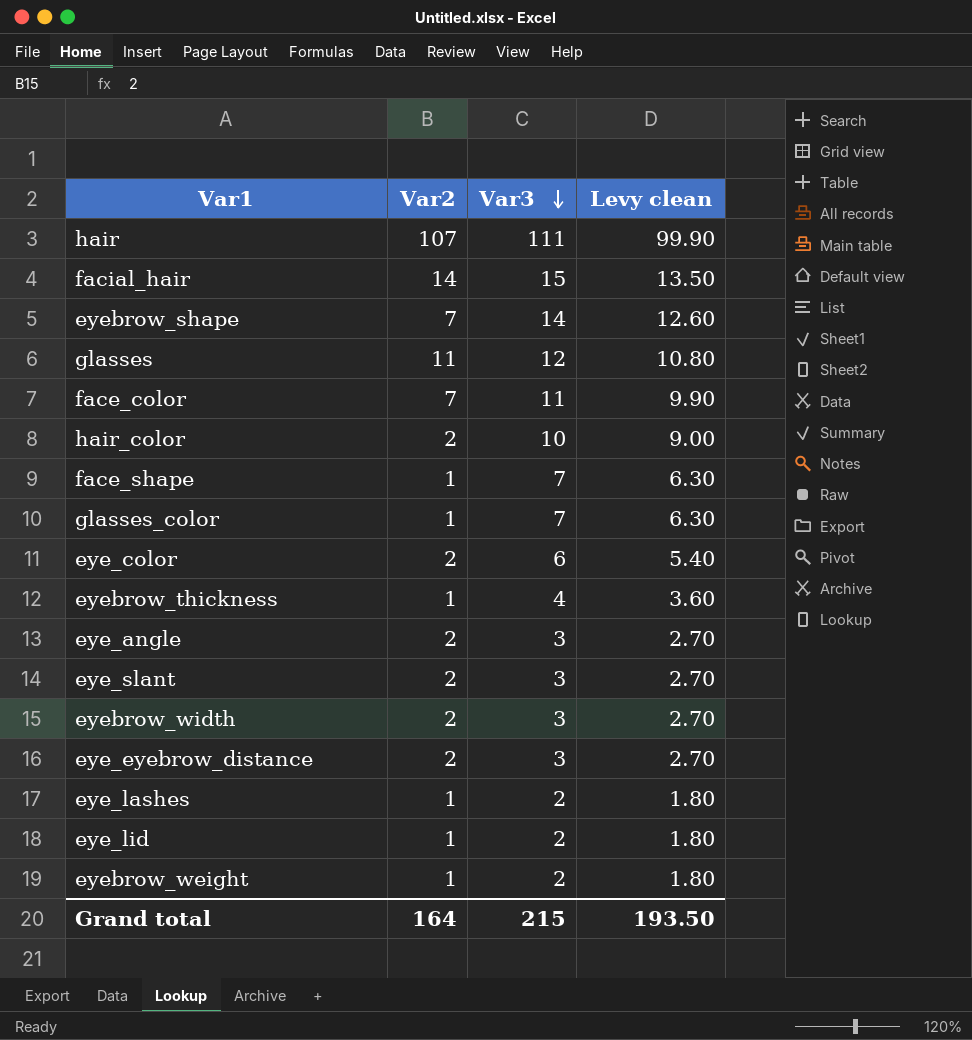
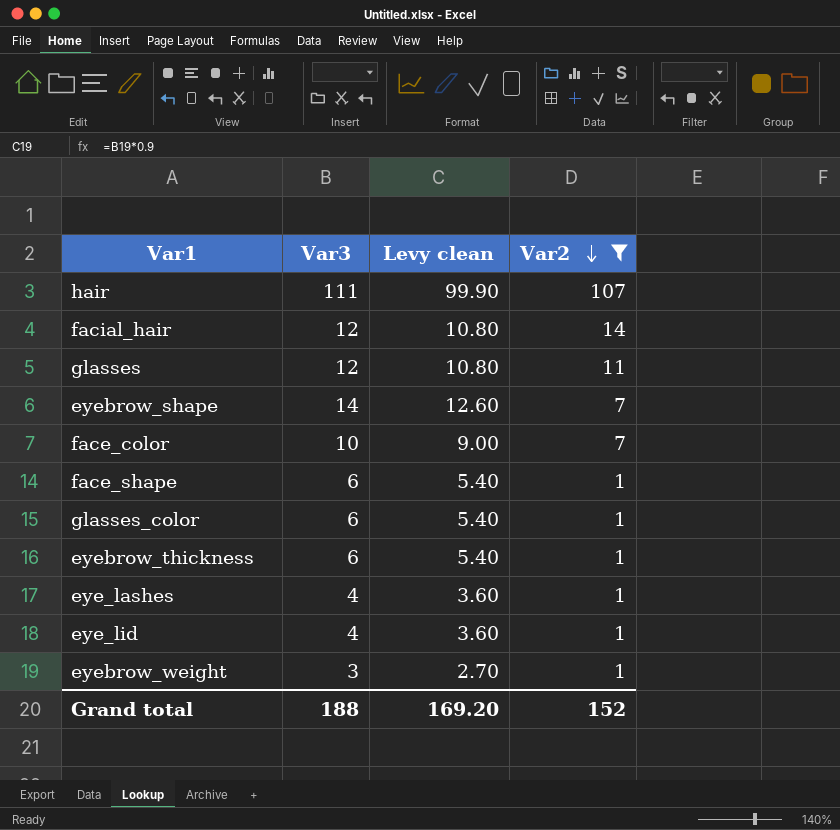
filter: none -> Var2 != 2
row order: Var3 descending -> Var2 descending
column Var2 | position: 2 -> 4
facial_hair | Var3: 15 -> 12
facial_hair | Levy clean: 13.50 -> 10.80
face_color | Var3: 11 -> 10
face_color | Levy clean: 9.90 -> 9.00
face_shape | Var3: 7 -> 6
face_shape | Levy clean: 6.30 -> 5.40
glasses_color | Var3: 7 -> 6
glasses_color | Levy clean: 6.30 -> 5.40
eyebrow_thickness | Var3: 4 -> 6
eyebrow_thickness | Levy clean: 3.60 -> 5.40
eye_lashes | Var3: 2 -> 4
eye_lashes | Levy clean: 1.80 -> 3.60
eye_lid | Var3: 2 -> 4
eye_lid | Levy clean: 1.80 -> 3.60
eyebrow_weight | Var3: 2 -> 3
eyebrow_weight | Levy clean: 1.80 -> 2.70
Grand total | Var3: 215 -> 188
Grand total | Levy clean: 193.50 -> 169.20
Grand total | Var2: 164 -> 152

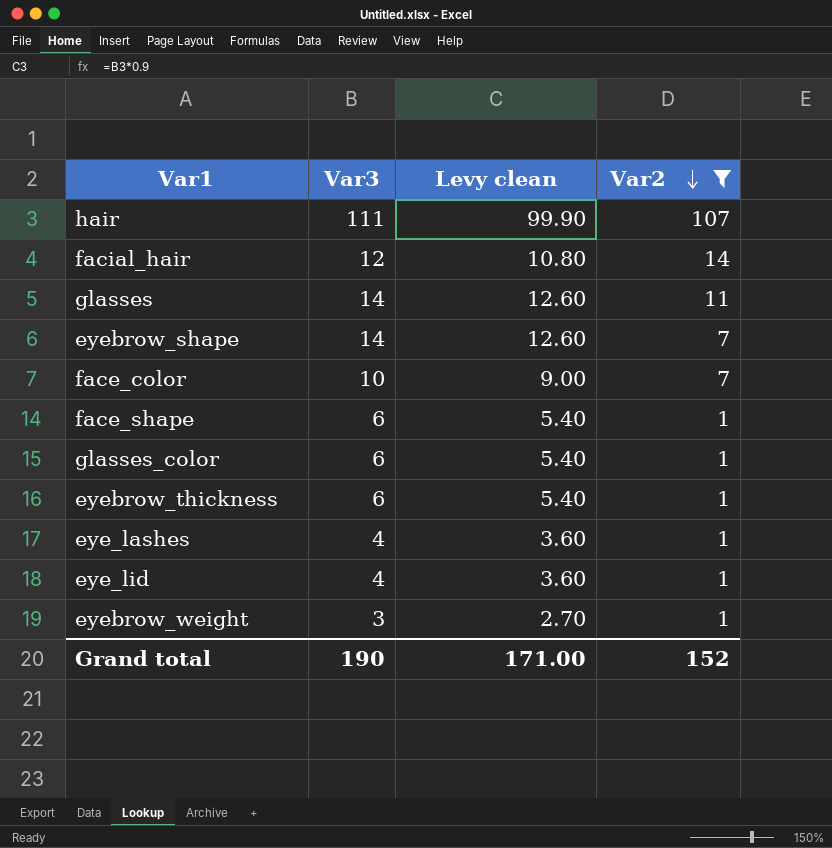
glasses | Var3: 12 -> 14
glasses | Levy clean: 10.80 -> 12.60
Grand total | Var3: 188 -> 190
Grand total | Levy clean: 169.20 -> 171.00

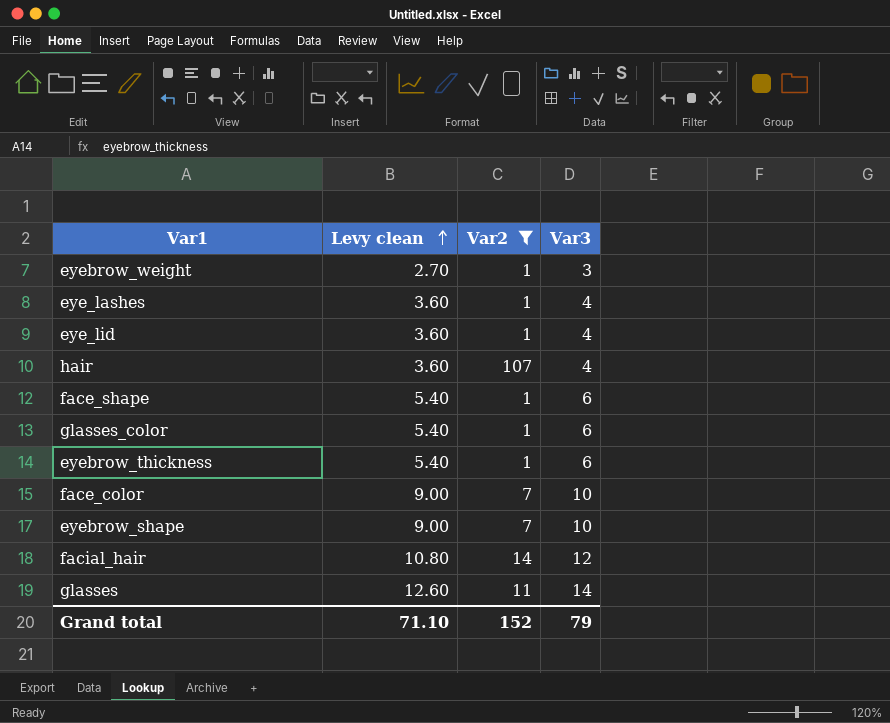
row order: Var2 descending -> Levy clean ascending
column Var3 | position: 2 -> 4
hair | Levy clean: 99.90 -> 3.60
hair | Var3: 111 -> 4
eyebrow_shape | Levy clean: 12.60 -> 9.00
eyebrow_shape | Var3: 14 -> 10
Grand total | Levy clean: 171.00 -> 71.10
Grand total | Var3: 190 -> 79

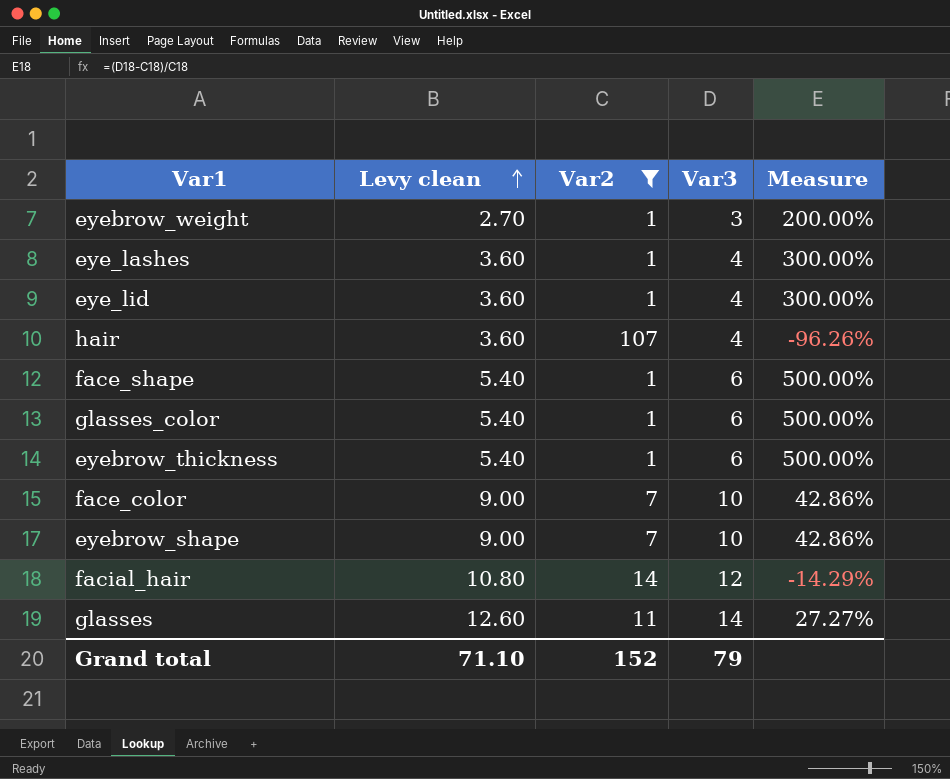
column Measure | formula: none -> ([Var3] - [Var2]) / [Var2]

